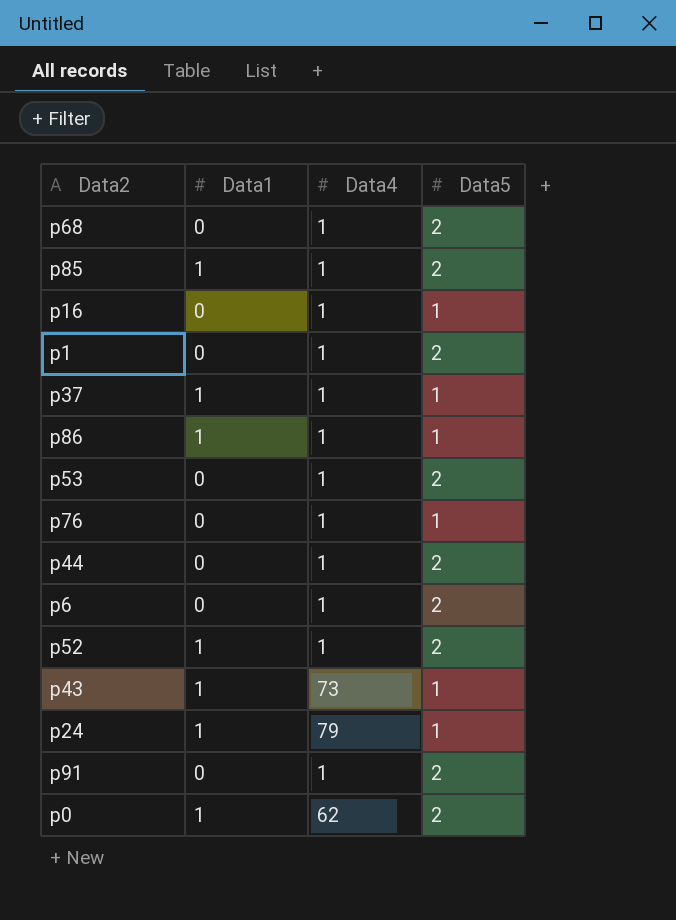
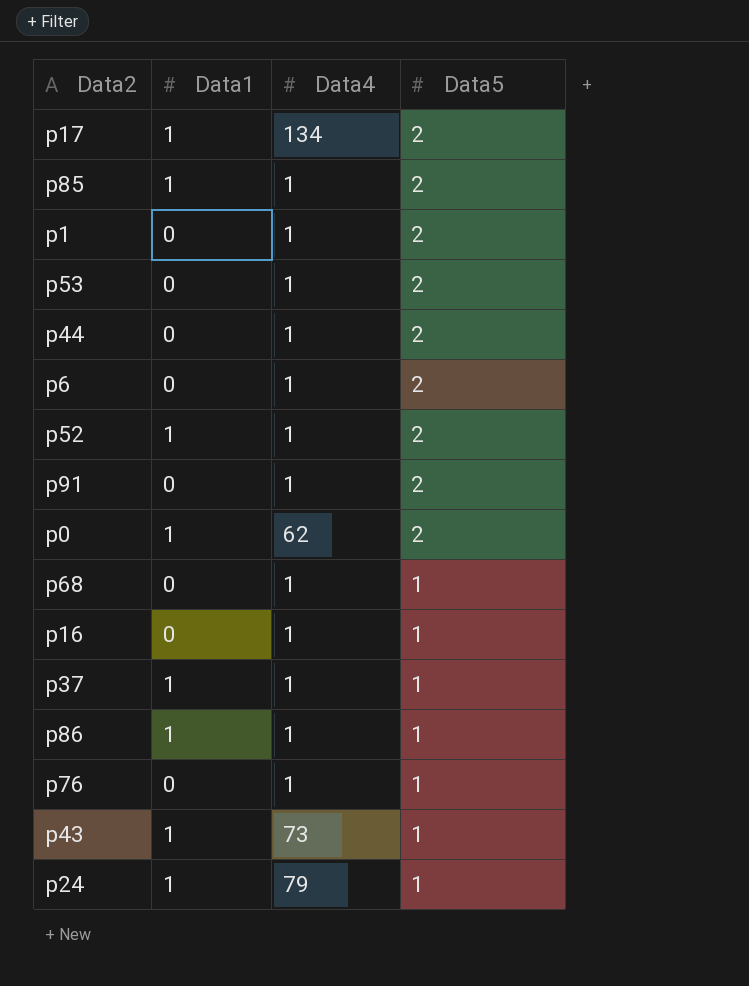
row order: none -> Data5 descending
row p17: none -> 1 | 134 | 2
p68 | Data5: 2 -> 1

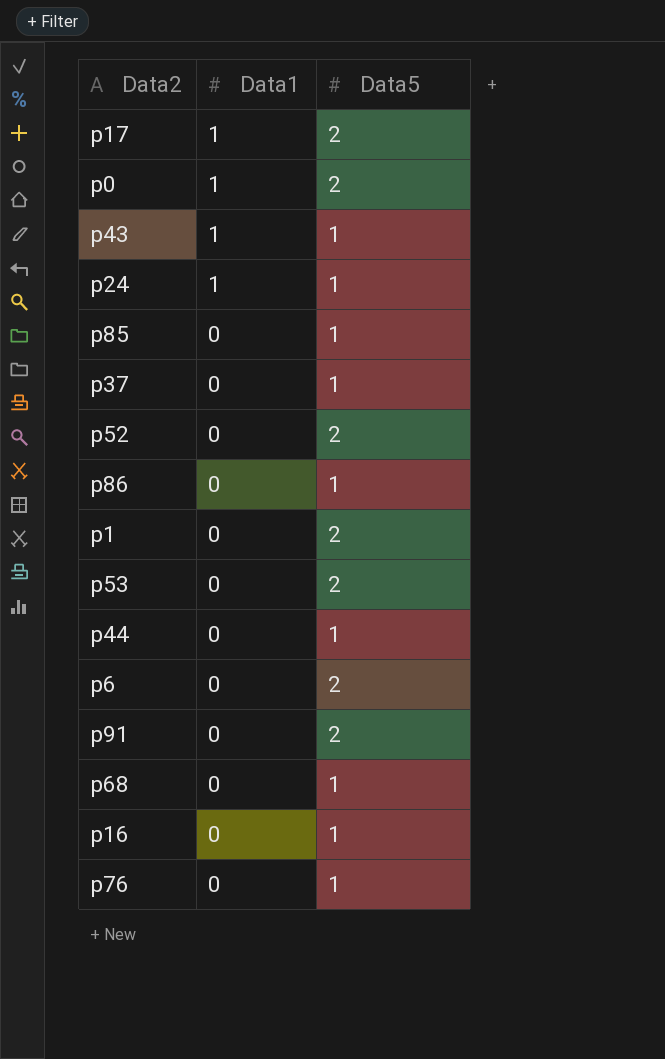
row order: Data5 descending -> Data1 descending
column Data4 | position: 3 -> none
p85 | Data1: 1 -> 0
p85 | Data5: 2 -> 1
p37 | Data1: 1 -> 0
p52 | Data1: 1 -> 0
p86 | Data1: 1 -> 0
p44 | Data5: 2 -> 1

